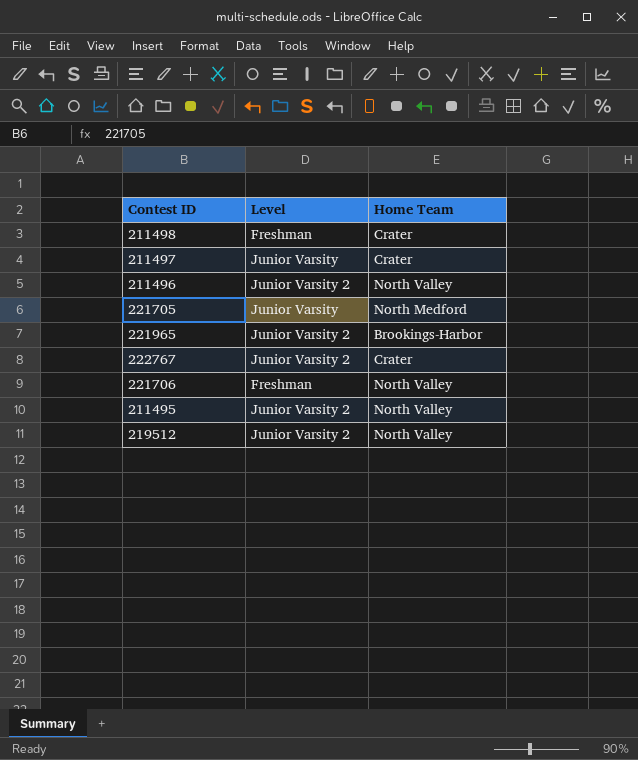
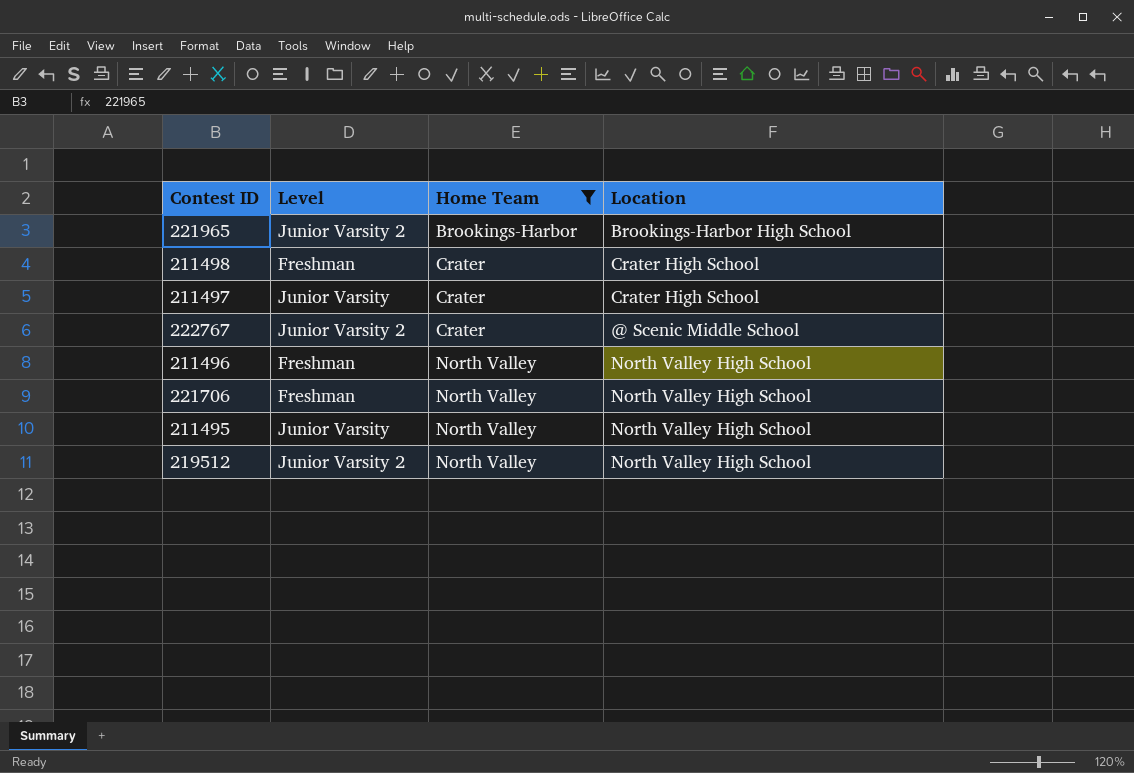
filter: none -> Home Team != North Medford
row order: none -> Home Team ascending
column Location | position: none -> 4
211496 | Level: Junior Varsity 2 -> Freshman
211495 | Level: Junior Varsity 2 -> Junior Varsity

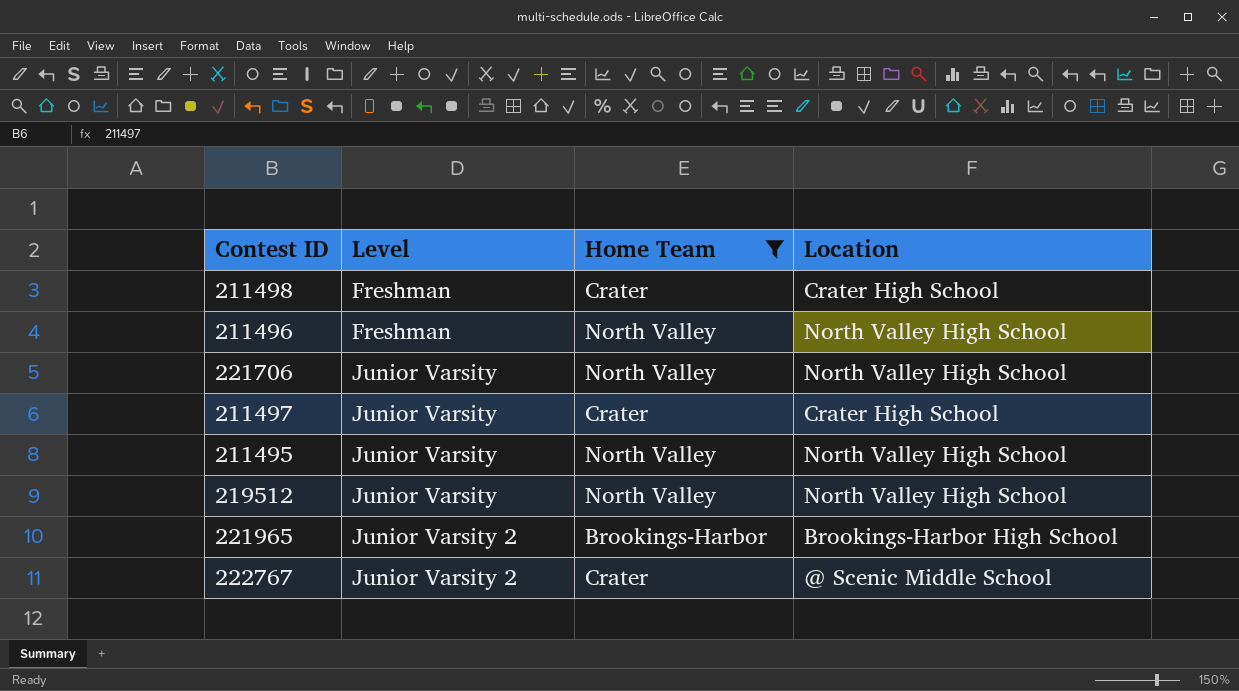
row order: Home Team ascending -> Level ascending
221706 | Level: Freshman -> Junior Varsity
219512 | Level: Junior Varsity 2 -> Junior Varsity

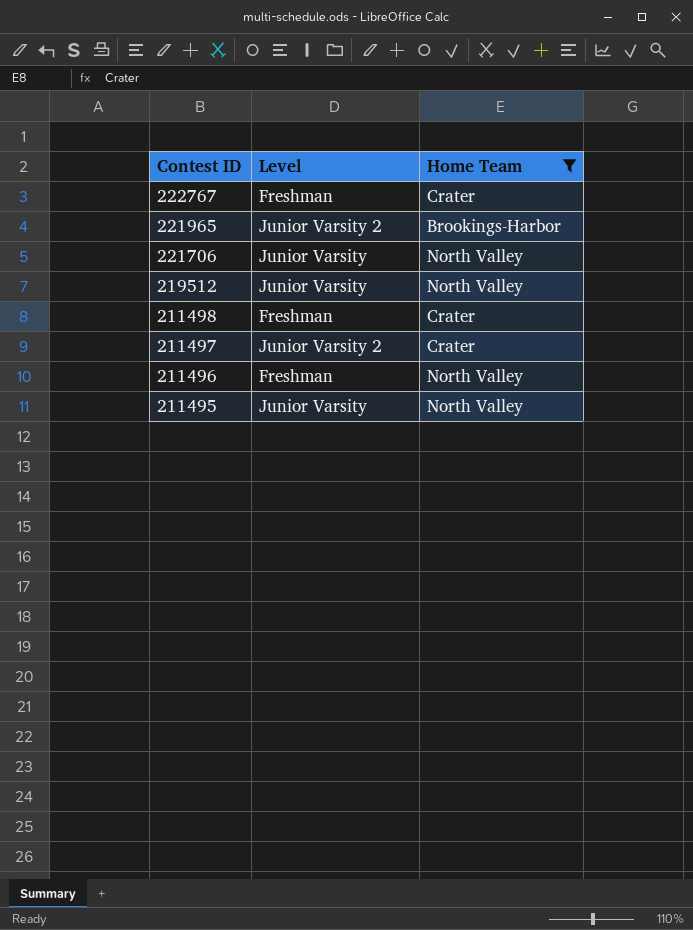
row order: Level ascending -> Contest ID descending
column Location | position: 4 -> none
222767 | Level: Junior Varsity 2 -> Freshman
211497 | Level: Junior Varsity -> Junior Varsity 2

